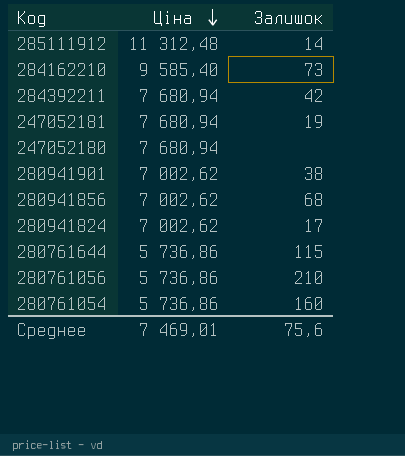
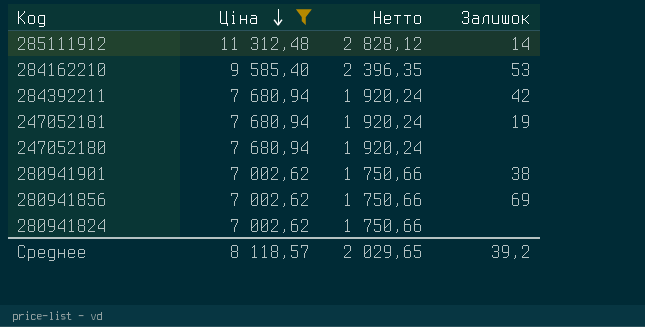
filter: none -> Ціна != 5 736,86
column Нетто | formula: none -> [Ціна] * 0,25
284162210 | Залишок: 73 -> 53
280941856 | Залишок: 68 -> 69
280941824 | Залишок: 17 -> none
Среднее | Ціна: 7 469,01 -> 8 118,57
Среднее | Залишок: 75,6 -> 39,2

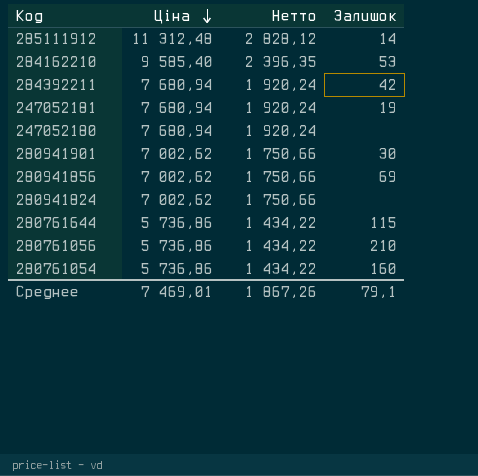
filter: Ціна != 5 736,86 -> none
280941901 | Залишок: 38 -> 30
Среднее | Ціна: 8 118,57 -> 7 469,01
Среднее | Нетто: 2 029,65 -> 1 867,26
Среднее | Залишок: 39,2 -> 79,1

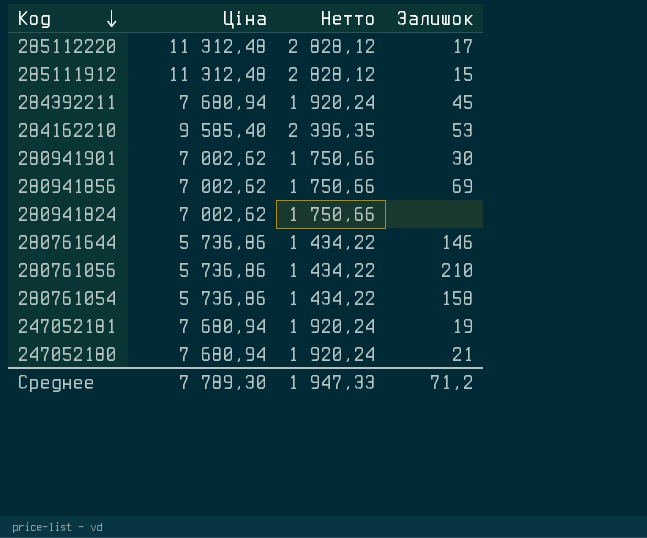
row order: Ціна descending -> Код descending
row 285112220: none -> 11 312,48 | 2 828,12 | 17
285111912 | Залишок: 14 -> 15
284392211 | Залишок: 42 -> 45
280761644 | Залишок: 115 -> 146
280761054 | Залишок: 160 -> 158
247052180 | Залишок: none -> 21
Среднее | Ціна: 7 469,01 -> 7 789,30
Среднее | Нетто: 1 867,26 -> 1 947,33
Среднее | Залишок: 79,1 -> 71,2

